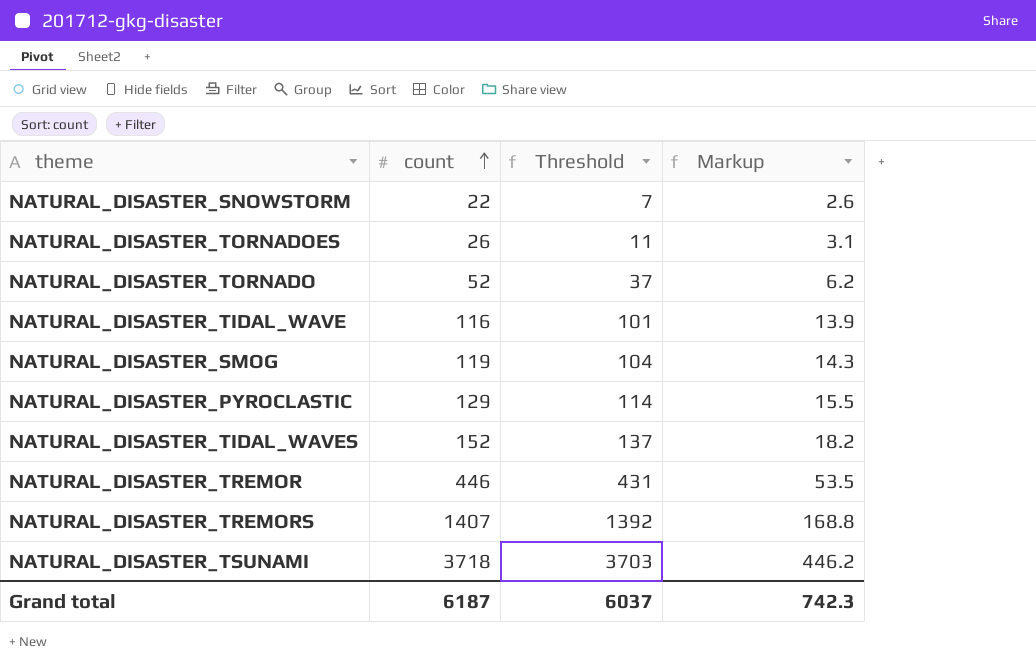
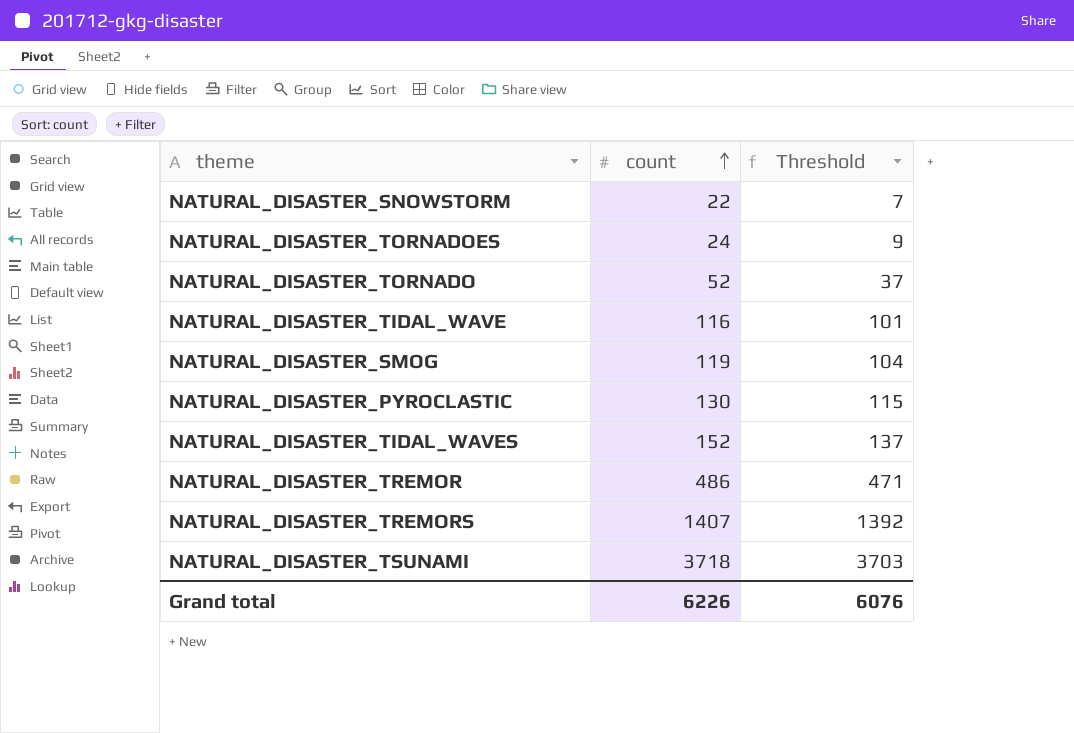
column Markup | formula: [count] * 0.12 -> none
NATURAL_DISASTER_TORNADOES | count: 26 -> 24
NATURAL_DISASTER_TORNADOES | Threshold: 11 -> 9
NATURAL_DISASTER_PYROCLASTIC | count: 129 -> 130
NATURAL_DISASTER_PYROCLASTIC | Threshold: 114 -> 115
NATURAL_DISASTER_TREMOR | count: 446 -> 486
NATURAL_DISASTER_TREMOR | Threshold: 431 -> 471
Grand total | count: 6187 -> 6226
Grand total | Threshold: 6037 -> 6076

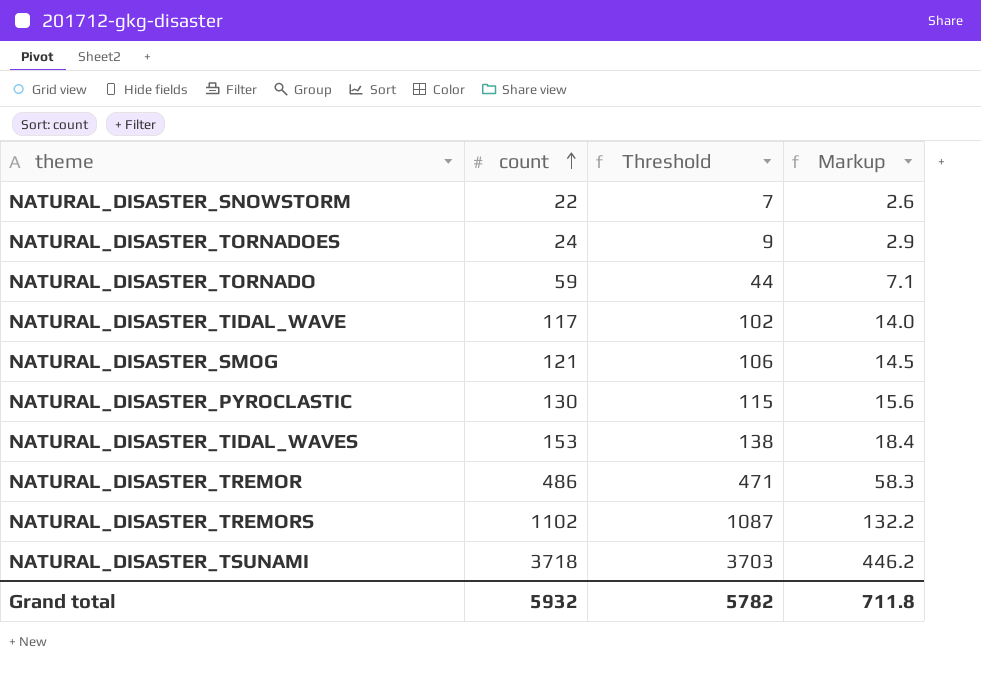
column Markup | formula: none -> [count] * 0.12
NATURAL_DISASTER_TORNADO | count: 52 -> 59
NATURAL_DISASTER_TORNADO | Threshold: 37 -> 44
NATURAL_DISASTER_TIDAL_WAVE | count: 116 -> 117
NATURAL_DISASTER_TIDAL_WAVE | Threshold: 101 -> 102
NATURAL_DISASTER_SMOG | count: 119 -> 121
NATURAL_DISASTER_SMOG | Threshold: 104 -> 106
NATURAL_DISASTER_TIDAL_WAVES | count: 152 -> 153
NATURAL_DISASTER_TIDAL_WAVES | Threshold: 137 -> 138
NATURAL_DISASTER_TREMORS | count: 1407 -> 1102
NATURAL_DISASTER_TREMORS | Threshold: 1392 -> 1087
Grand total | count: 6226 -> 5932
Grand total | Threshold: 6076 -> 5782

